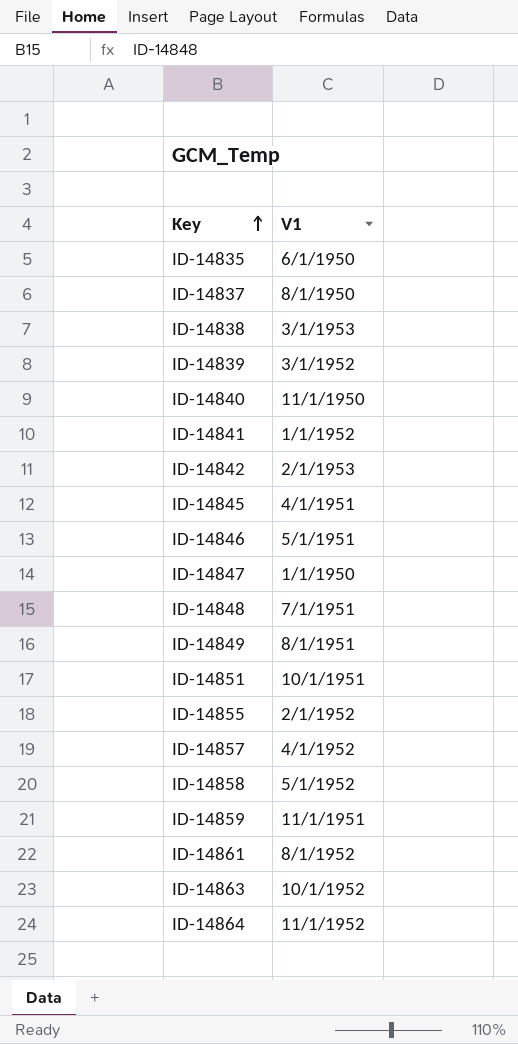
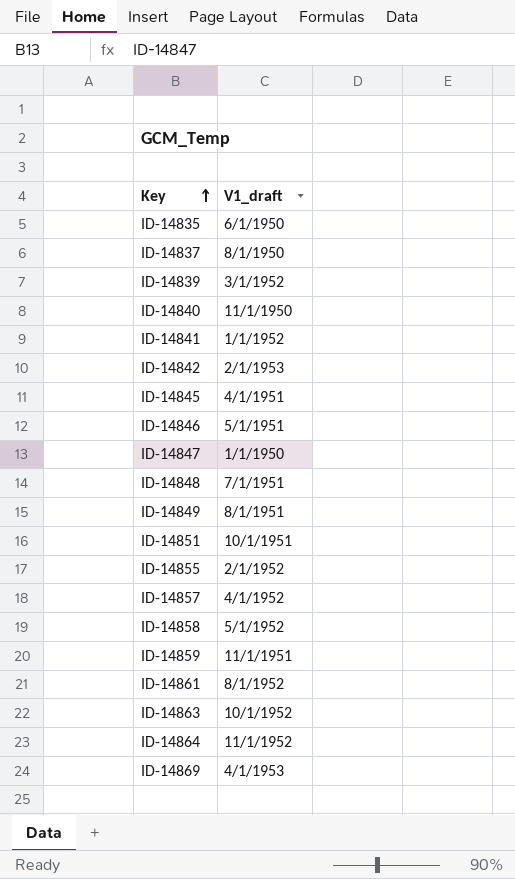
column name: V1 -> V1_draft
row ID-14838: 3/1/1953 -> none
row ID-14869: none -> 4/1/1953

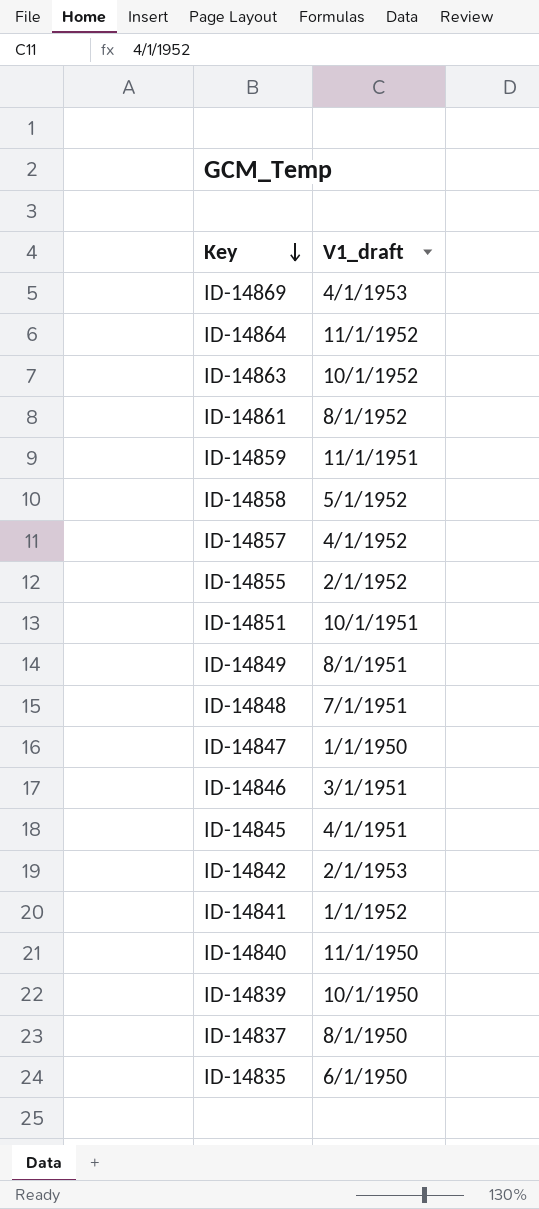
row order: Key ascending -> Key descending
ID-14846 | V1_draft: 5/1/1951 -> 3/1/1951
ID-14839 | V1_draft: 3/1/1952 -> 10/1/1950

